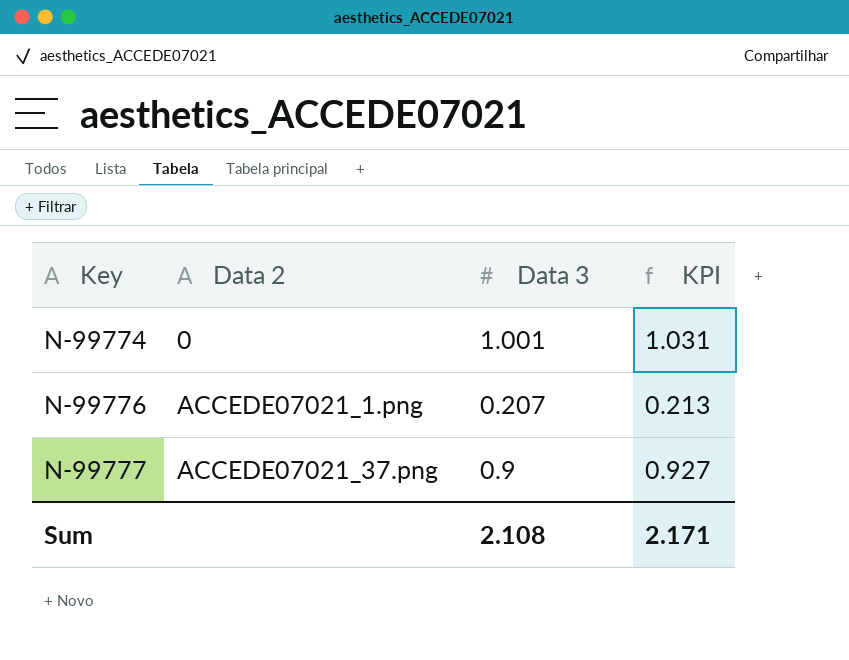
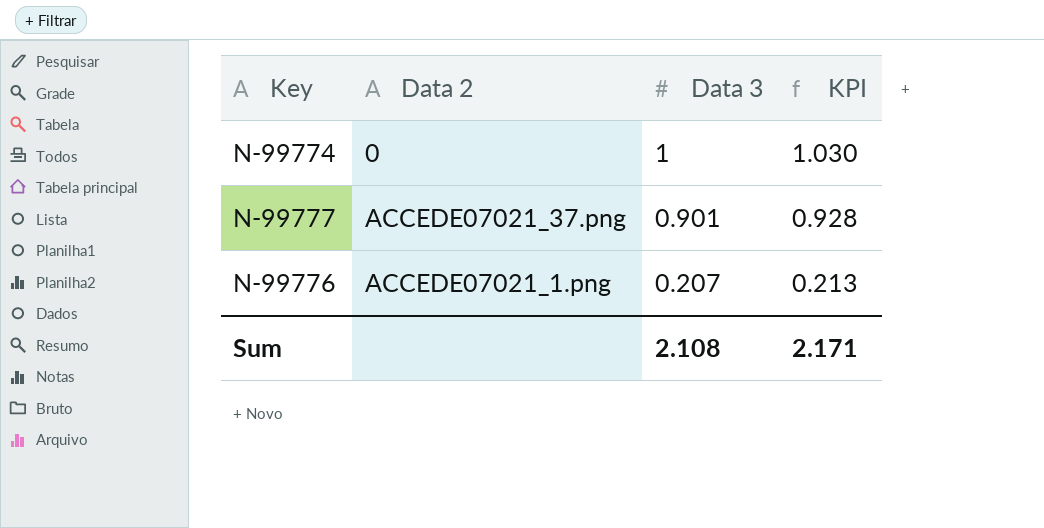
row order: Key ascending -> Data 3 descending
N-99774 | Data 3: 1.001 -> 1
N-99774 | KPI: 1.031 -> 1.030
N-99777 | Data 3: 0.9 -> 0.901
N-99777 | KPI: 0.927 -> 0.928

